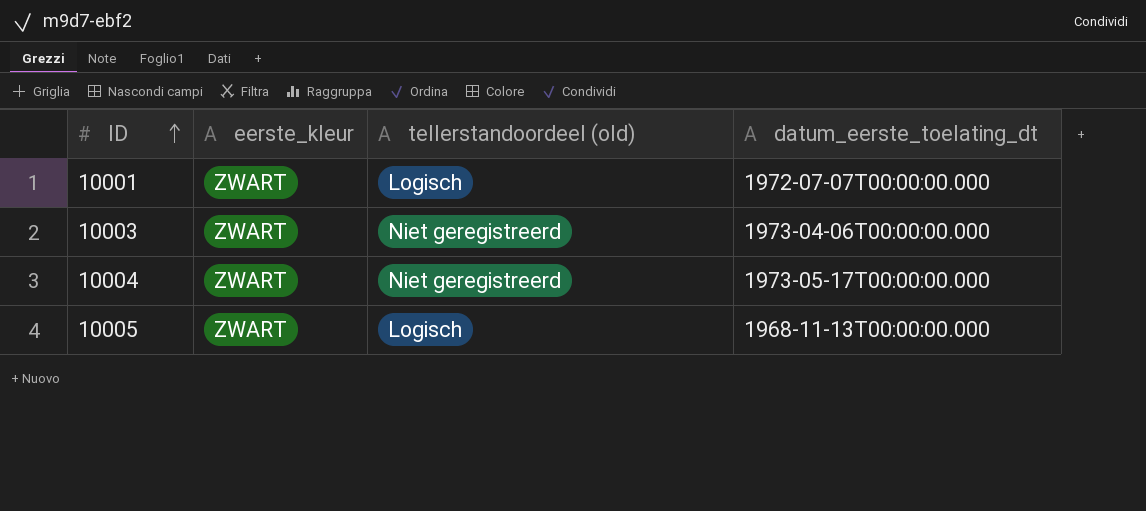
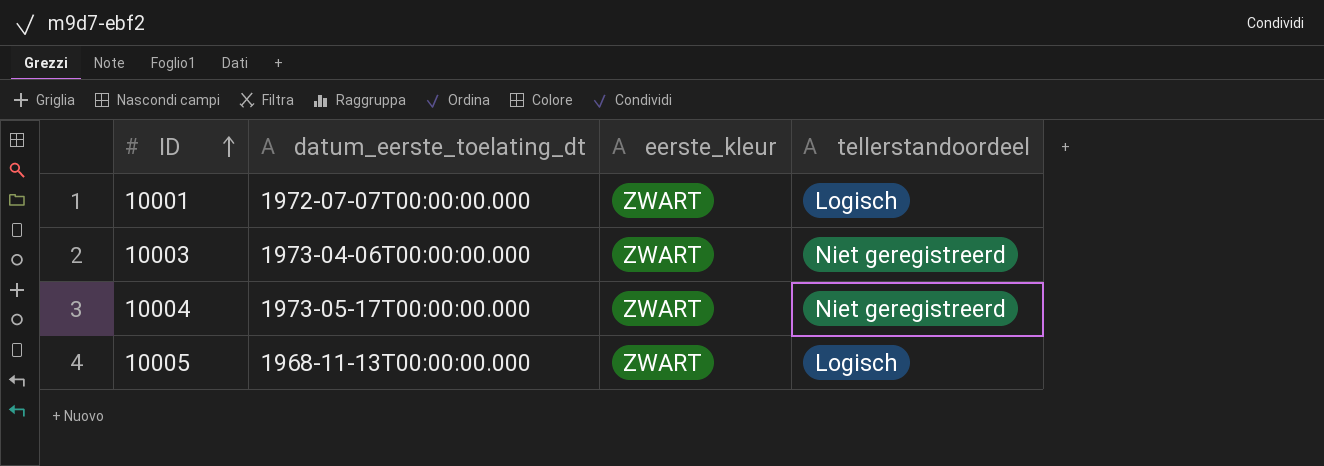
column datum_eerste_toelating_dt | position: 4 -> 2
column name: tellerstandoordeel (old) -> tellerstandoordeel

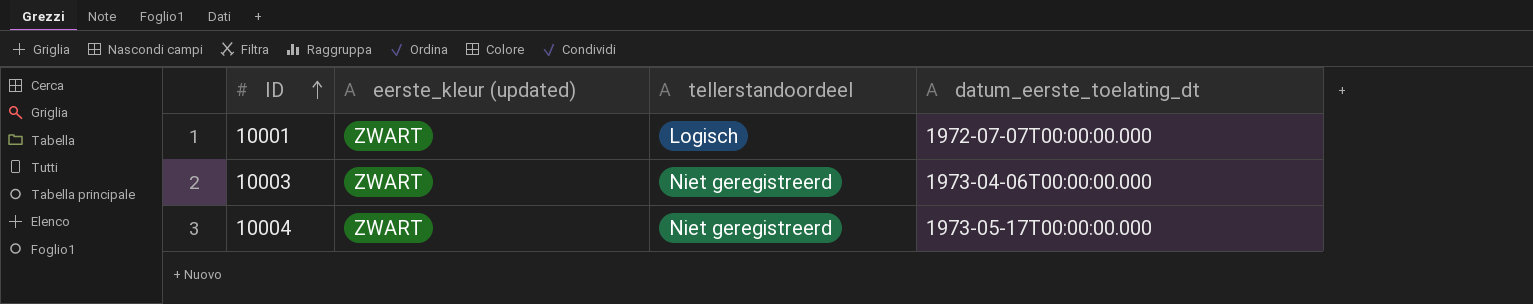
column name: eerste_kleur -> eerste_kleur (updated)
column datum_eerste_toelating_dt | position: 2 -> 4
row 10005: 1968-11-13T00:00:00.000 | ZWART | Logisch -> none

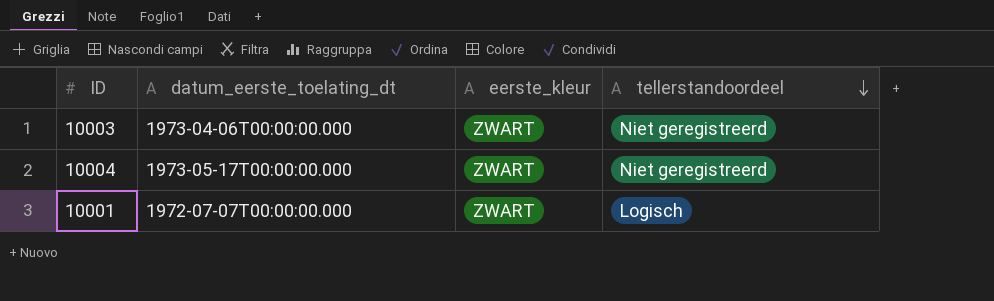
row order: ID ascending -> tellerstandoordeel descending
column datum_eerste_toelating_dt | position: 4 -> 2
column name: eerste_kleur (updated) -> eerste_kleur

